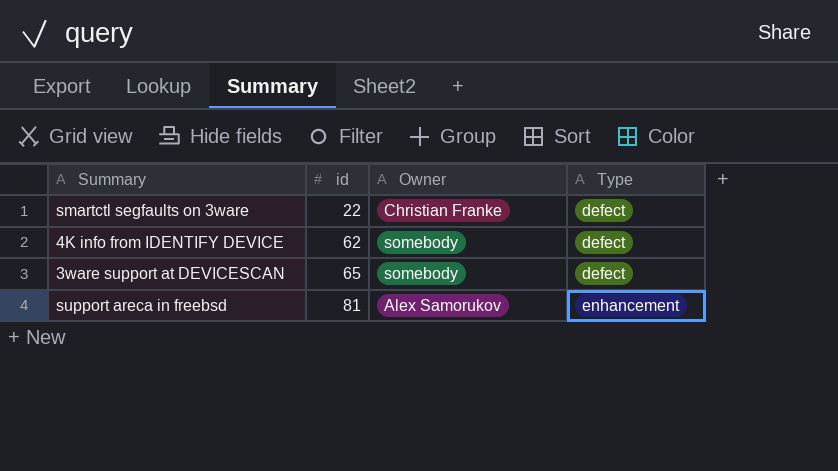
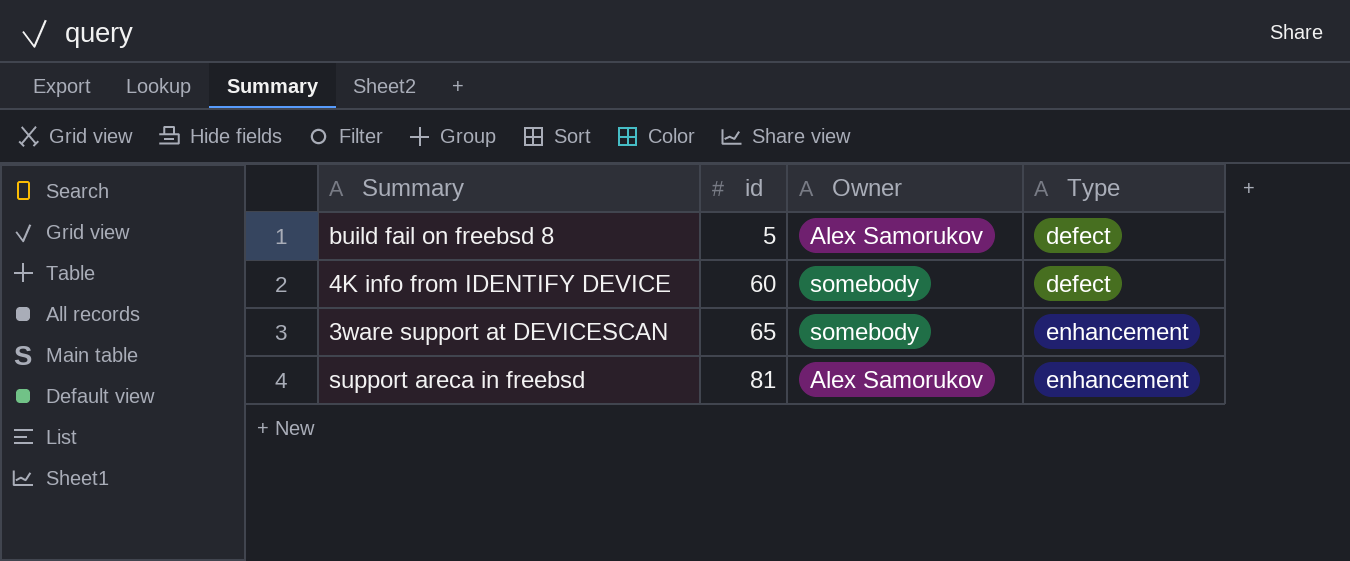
row smartctl segfaults on 3ware: 22 | Christian Franke | defect -> none
row build fail on freebsd 8: none -> 5 | Alex Samorukov | defect
4K info from IDENTIFY DEVICE | id: 62 -> 60
3ware support at DEVICESCAN | Type: defect -> enhancement

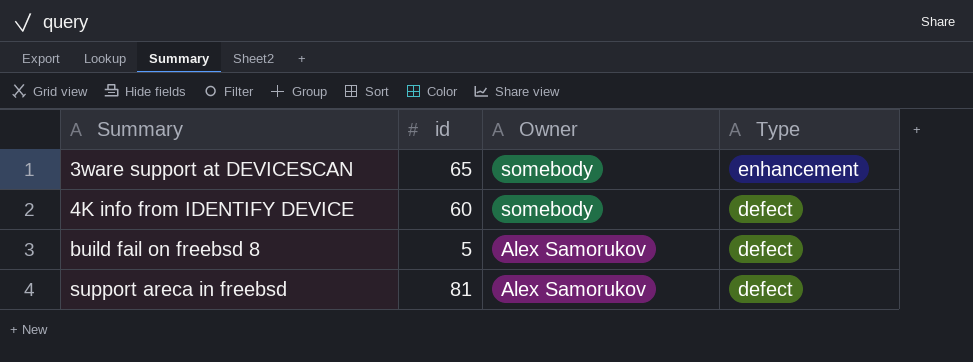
row order: id ascending -> Summary ascending
support areca in freebsd | Type: enhancement -> defect

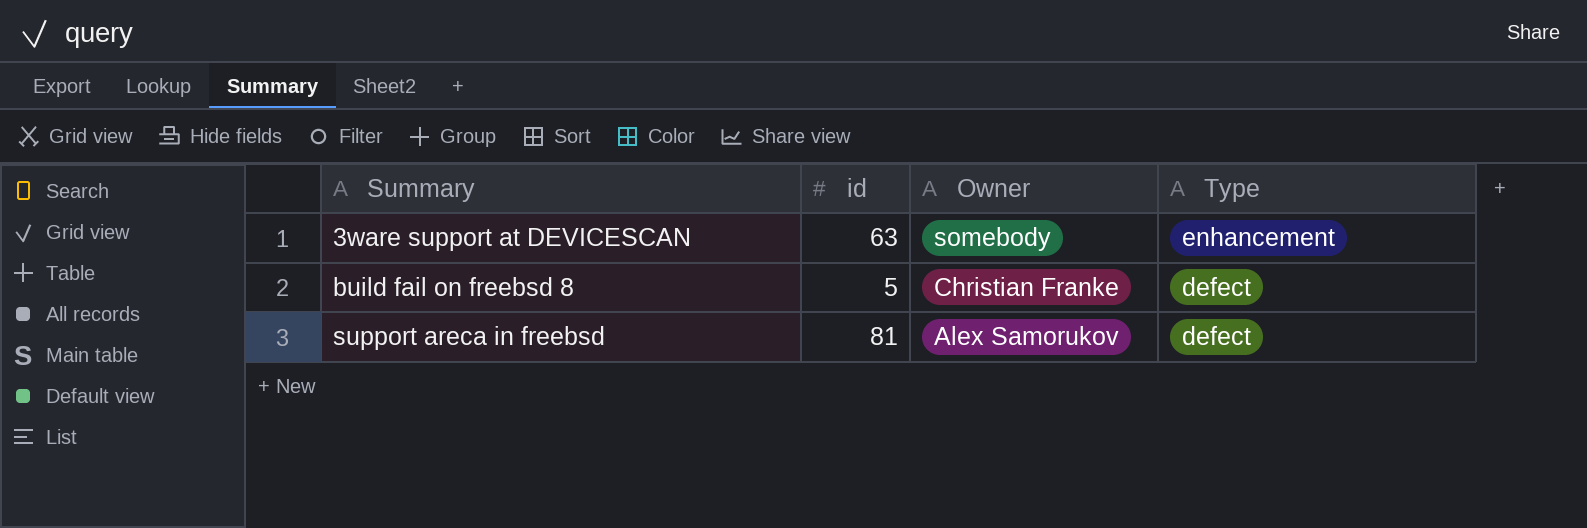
row 4K info from IDENTIFY DEVICE: 60 | somebody | defect -> none
3ware support at DEVICESCAN | id: 65 -> 63
build fail on freebsd 8 | Owner: Alex Samorukov -> Christian Franke

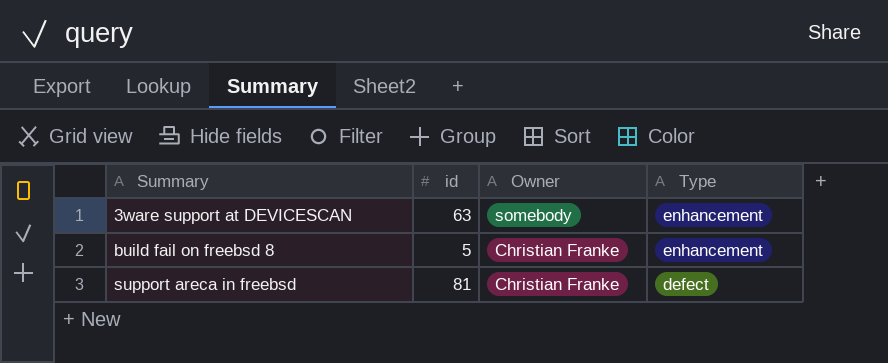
build fail on freebsd 8 | Type: defect -> enhancement
support areca in freebsd | Owner: Alex Samorukov -> Christian Franke

